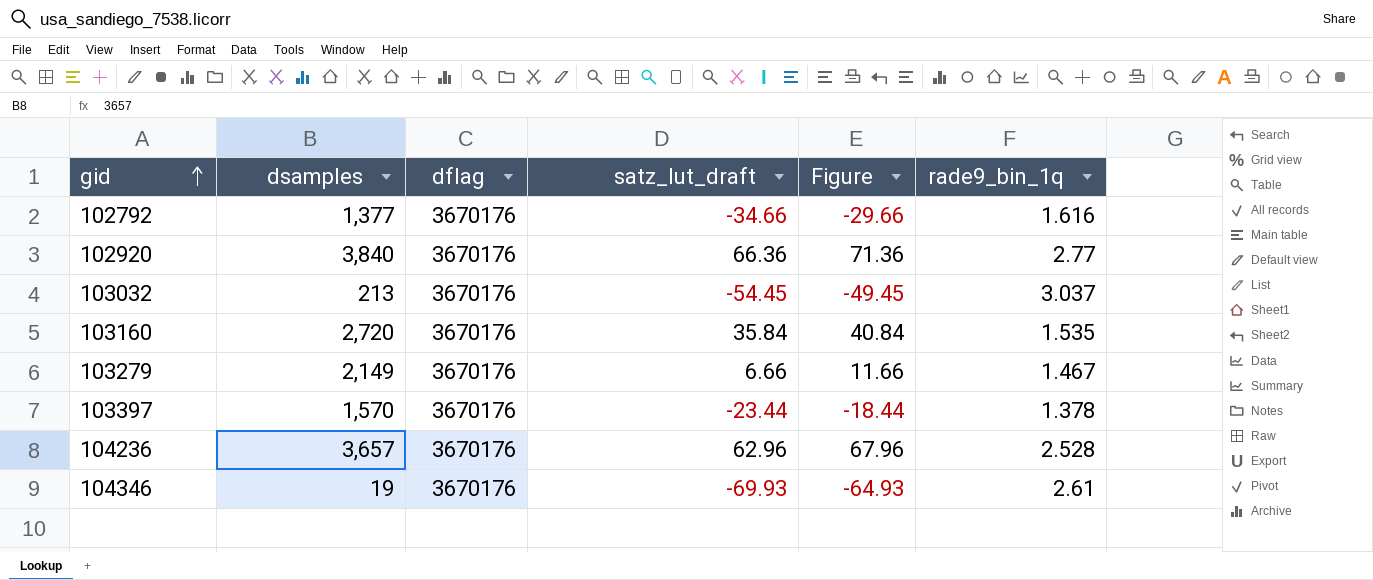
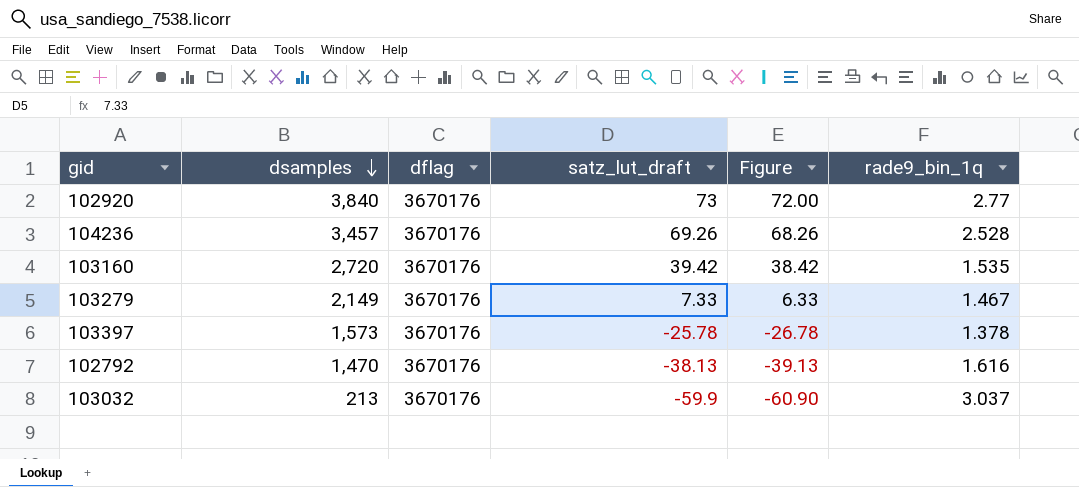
row order: gid ascending -> dsamples descending
column Figure | formula: [satz_lut_draft] + 5 -> [satz_lut_draft] - 1
row 104346: 19 | 3670176 | -69.93 | -64.93 | 2.61 -> none
102920 | satz_lut_draft: 66.36 -> 73
104236 | dsamples: 3,657 -> 3,457
104236 | satz_lut_draft: 62.96 -> 69.26
103160 | satz_lut_draft: 35.84 -> 39.42
103279 | satz_lut_draft: 6.66 -> 7.33
103397 | dsamples: 1,570 -> 1,573
103397 | satz_lut_draft: -23.44 -> -25.78
102792 | dsamples: 1,377 -> 1,470
102792 | satz_lut_draft: -34.66 -> -38.13
103032 | satz_lut_draft: -54.45 -> -59.9

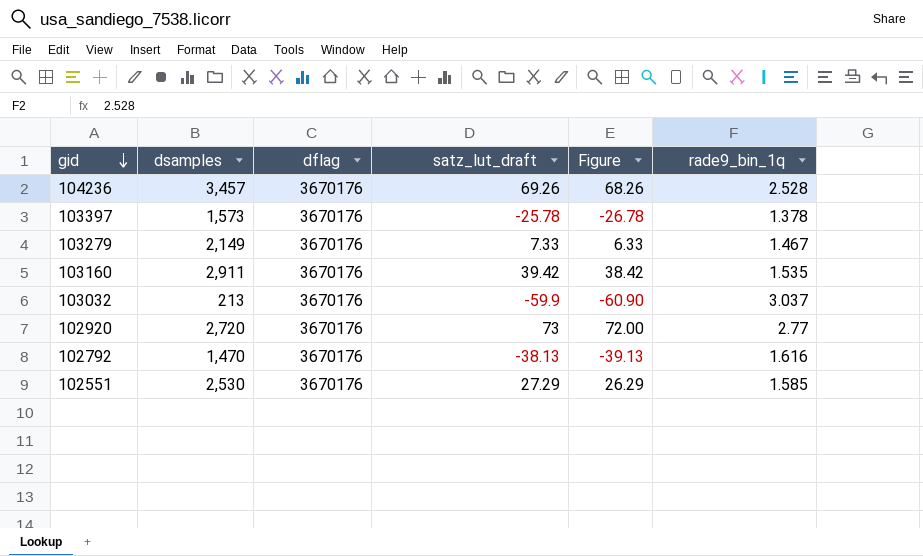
row order: dsamples descending -> gid descending
103160 | dsamples: 2,720 -> 2,911
102920 | dsamples: 3,840 -> 2,720
row 102551: none -> 2,530 | 3670176 | 27.29 | 26.29 | 1.585

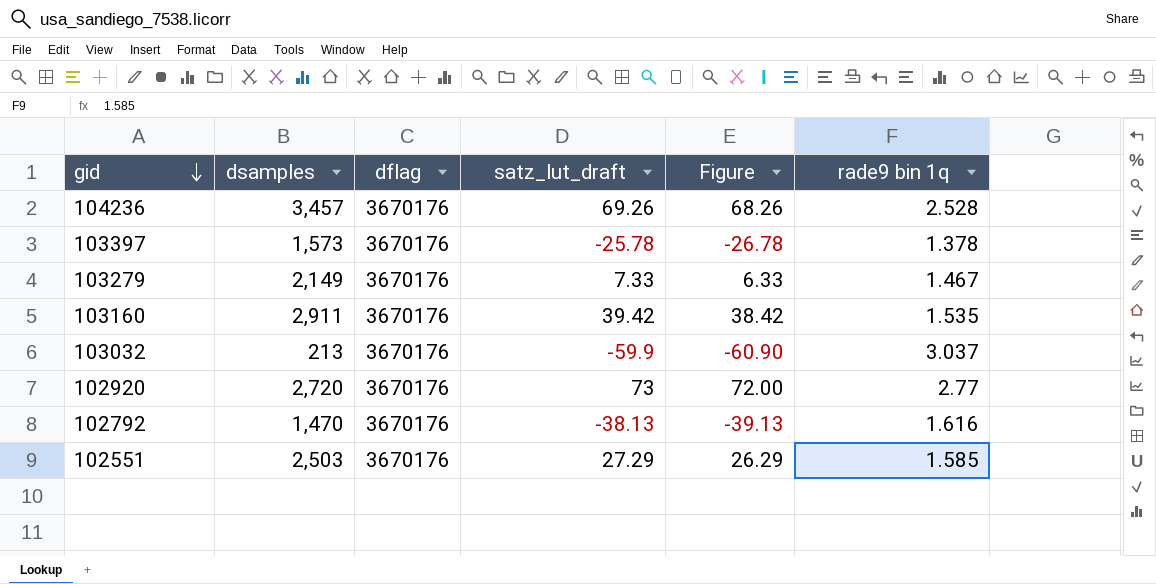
column name: rade9_bin_1q -> rade9 bin 1q
102551 | dsamples: 2,530 -> 2,503

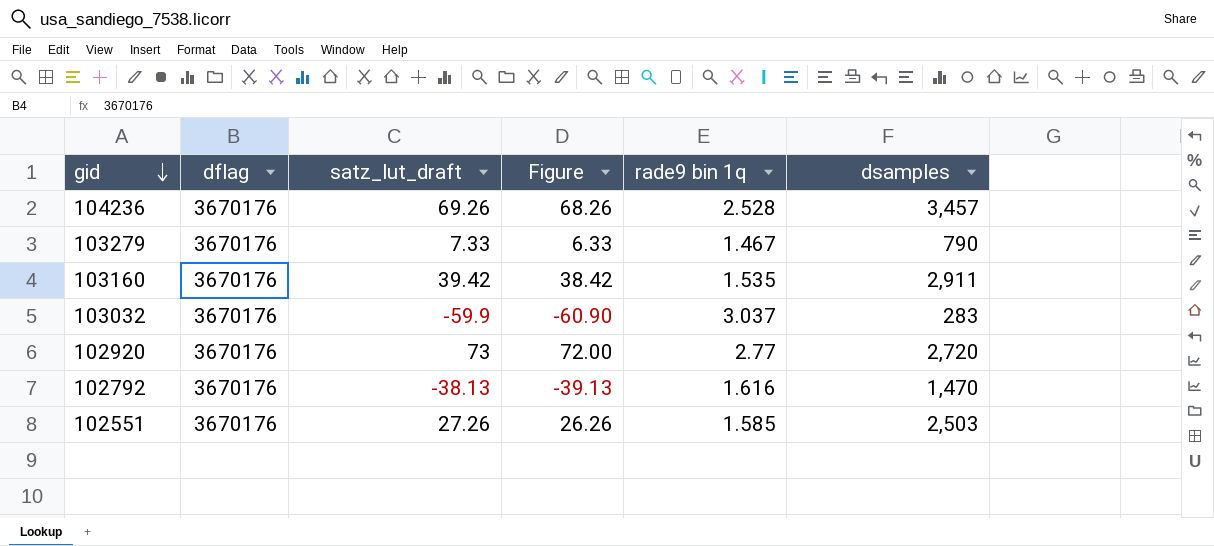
column dsamples | position: 2 -> 6
row 103397: 1,573 | 3670176 | -25.78 | -26.78 | 1.378 -> none
103279 | dsamples: 2,149 -> 790
103032 | dsamples: 213 -> 283
102551 | satz_lut_draft: 27.29 -> 27.26
102551 | Figure: 26.29 -> 26.26

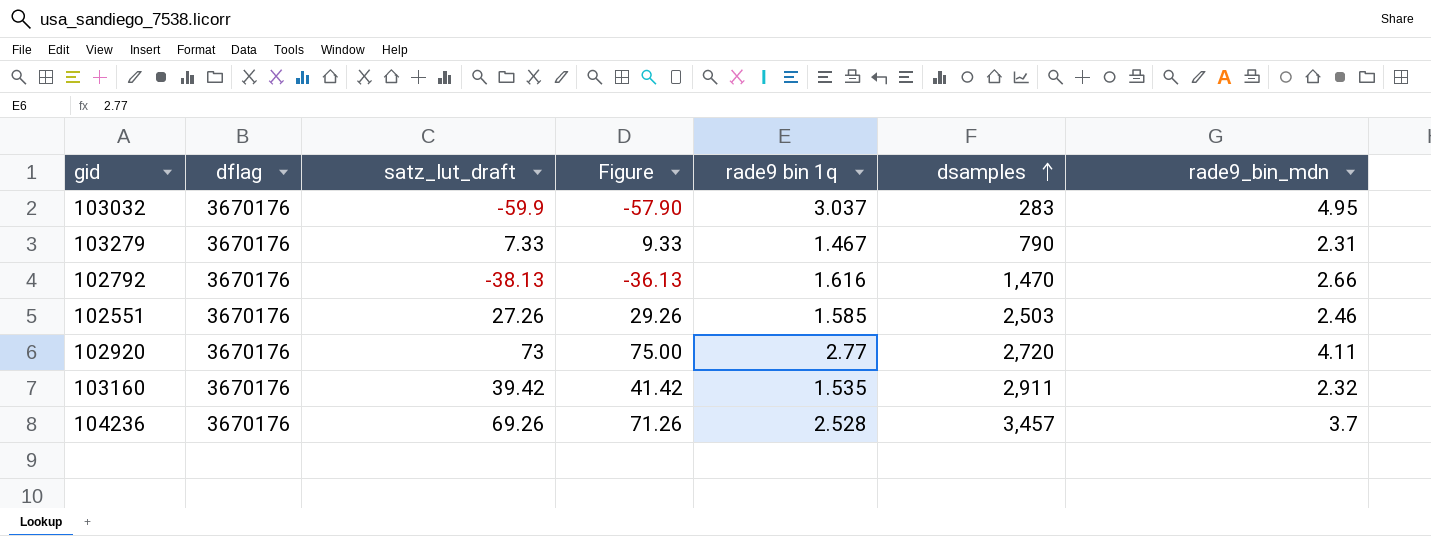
row order: gid descending -> dsamples ascending
column Figure | formula: [satz_lut_draft] - 1 -> [satz_lut_draft] + 2
column rade9_bin_mdn | position: none -> 7

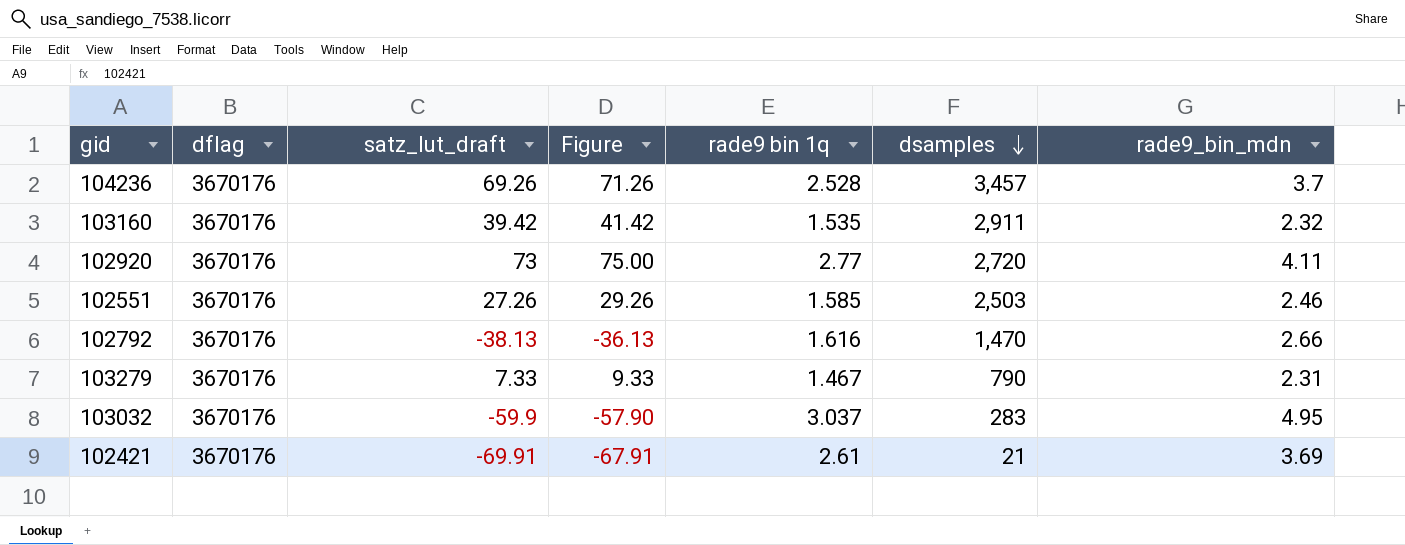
row order: dsamples ascending -> dsamples descending
row 102421: none -> 3670176 | -69.91 | -67.91 | 2.61 | 21 | 3.69

